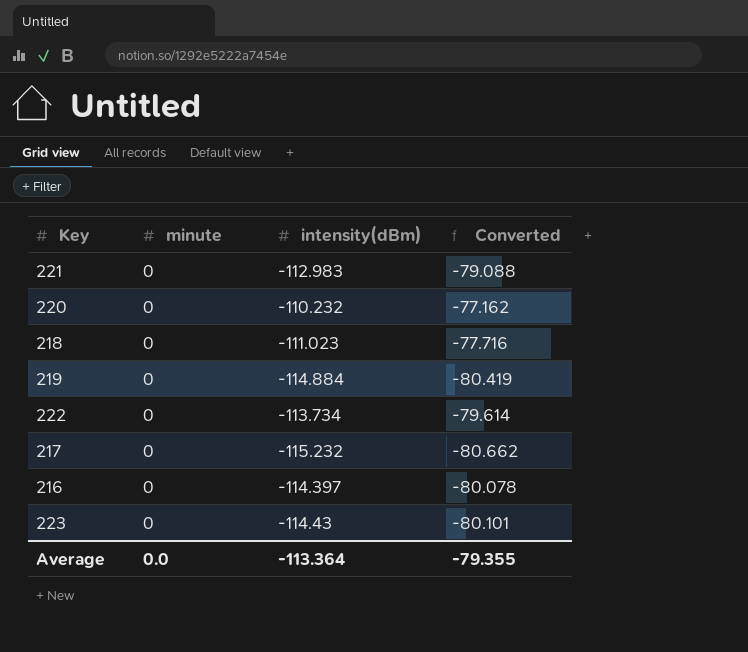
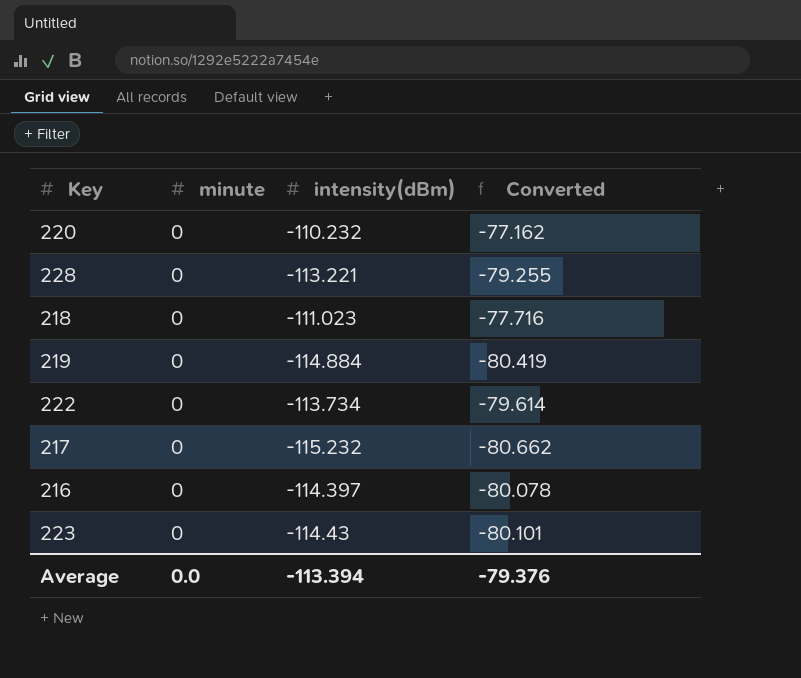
row 221: 0 | -112.983 | -79.088 -> none
row 228: none -> 0 | -113.221 | -79.255
Average | intensity(dBm): -113.364 -> -113.394
Average | Converted: -79.355 -> -79.376

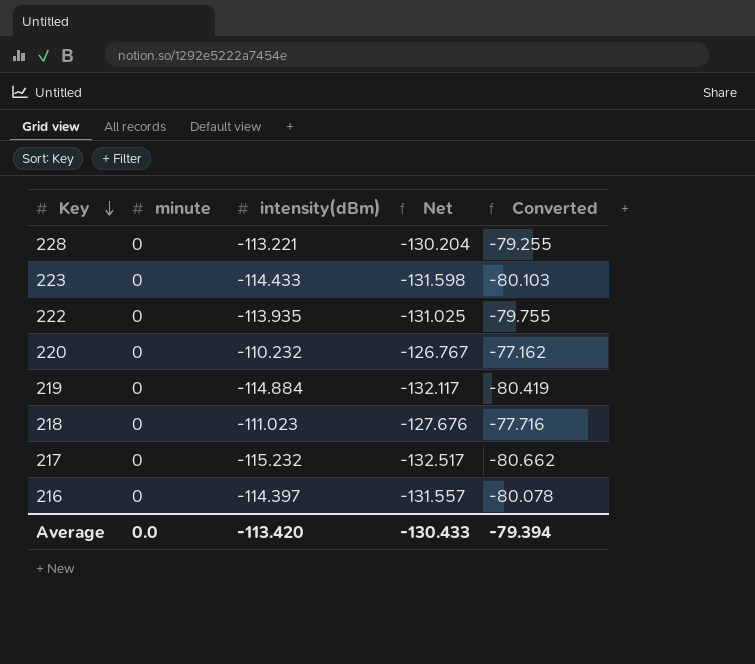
row order: none -> Key descending
column Net | formula: none -> [intensity(dBm)] * 1.15
223 | intensity(dBm): -114.43 -> -114.433
223 | Converted: -80.101 -> -80.103
222 | intensity(dBm): -113.734 -> -113.935
222 | Converted: -79.614 -> -79.755
Average | intensity(dBm): -113.394 -> -113.420
Average | Converted: -79.376 -> -79.394

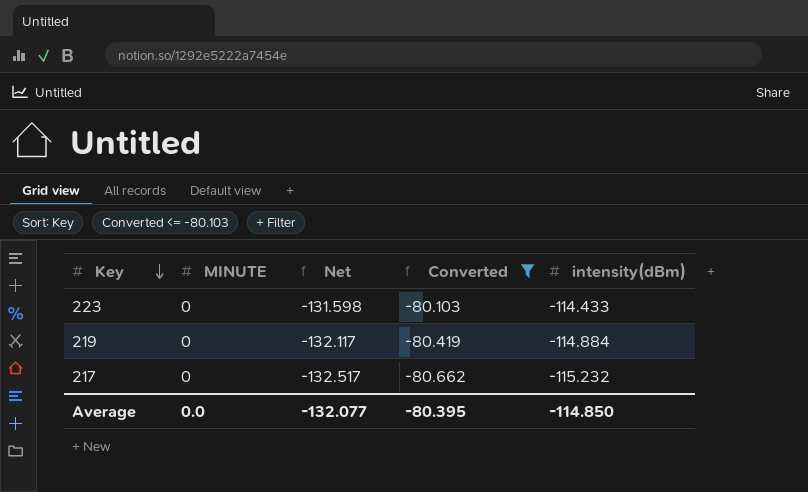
filter: none -> Converted <= -80.103
column name: minute -> MINUTE
column intensity(dBm) | position: 3 -> 5
Average | Net: -130.433 -> -132.077
Average | Converted: -79.394 -> -80.395
Average | intensity(dBm): -113.420 -> -114.850

